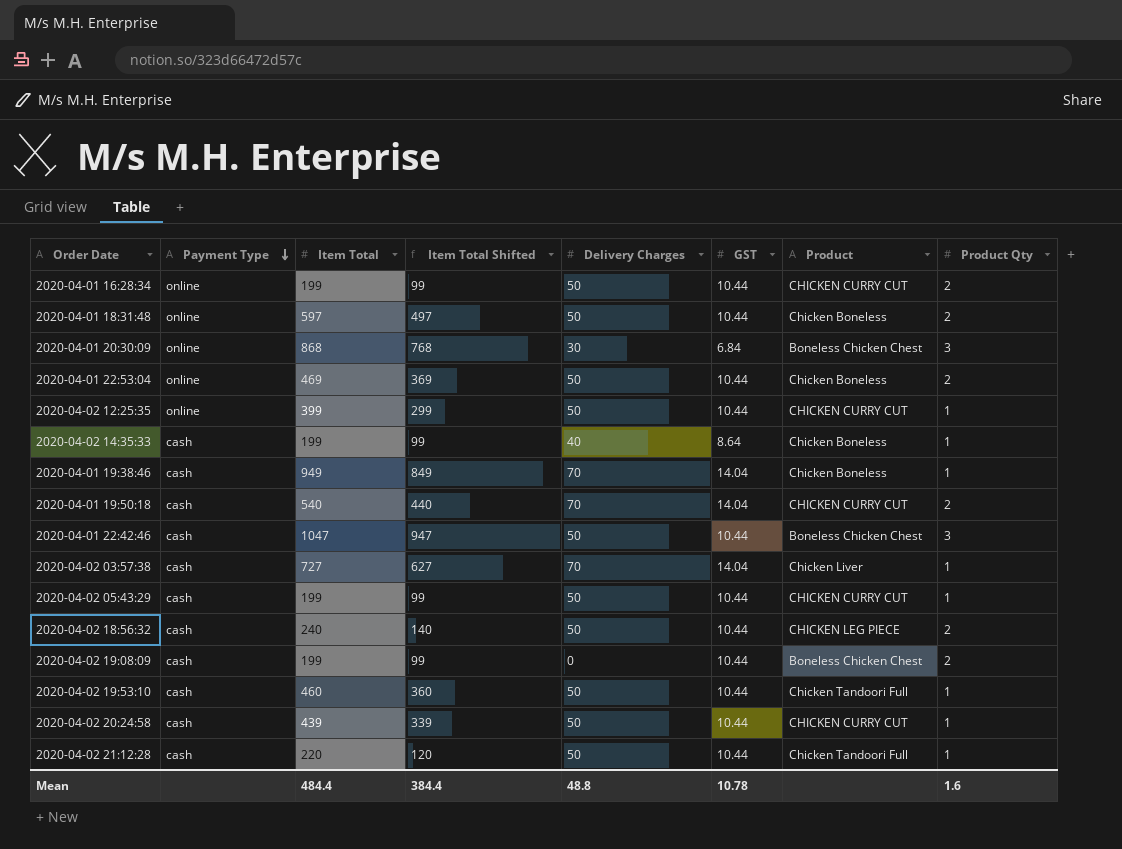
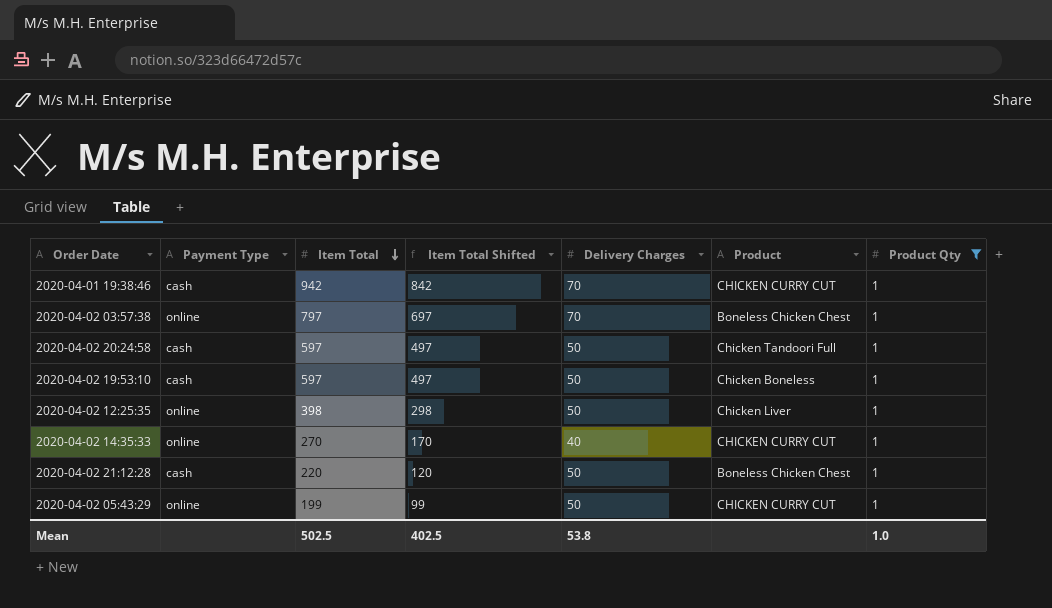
filter: none -> Product Qty = 1
row order: Payment Type descending -> Item Total descending
column GST | position: 6 -> none
2020-04-01 19:38:46 | Item Total: 949 -> 942
2020-04-01 19:38:46 | Item Total Shifted: 849 -> 842
2020-04-01 19:38:46 | Product: Chicken Boneless -> CHICKEN CURRY CUT
2020-04-02 03:57:38 | Payment Type: cash -> online
2020-04-02 03:57:38 | Item Total: 727 -> 797
2020-04-02 03:57:38 | Item Total Shifted: 627 -> 697
2020-04-02 03:57:38 | Product: Chicken Liver -> Boneless Chicken Chest
2020-04-02 20:24:58 | Item Total: 439 -> 597
2020-04-02 20:24:58 | Item Total Shifted: 339 -> 497
2020-04-02 20:24:58 | Product: CHICKEN CURRY CUT -> Chicken Tandoori Full
2020-04-02 19:53:10 | Item Total: 460 -> 597
2020-04-02 19:53:10 | Item Total Shifted: 360 -> 497
2020-04-02 19:53:10 | Product: Chicken Tandoori Full -> Chicken Boneless
2020-04-02 12:25:35 | Item Total: 399 -> 398
2020-04-02 12:25:35 | Item Total Shifted: 299 -> 298
2020-04-02 12:25:35 | Product: CHICKEN CURRY CUT -> Chicken Liver
2020-04-02 14:35:33 | Payment Type: cash -> online
2020-04-02 14:35:33 | Item Total: 199 -> 270
2020-04-02 14:35:33 | Item Total Shifted: 99 -> 170
2020-04-02 14:35:33 | Product: Chicken Boneless -> CHICKEN CURRY CUT
2020-04-02 21:12:28 | Product: Chicken Tandoori Full -> Boneless Chicken Chest
2020-04-02 05:43:29 | Payment Type: cash -> online
Mean | Item Total: 484.4 -> 502.5
Mean | Item Total Shifted: 384.4 -> 402.5
Mean | Delivery Charges: 48.8 -> 53.8
Mean | Product Qty: 1.6 -> 1.0

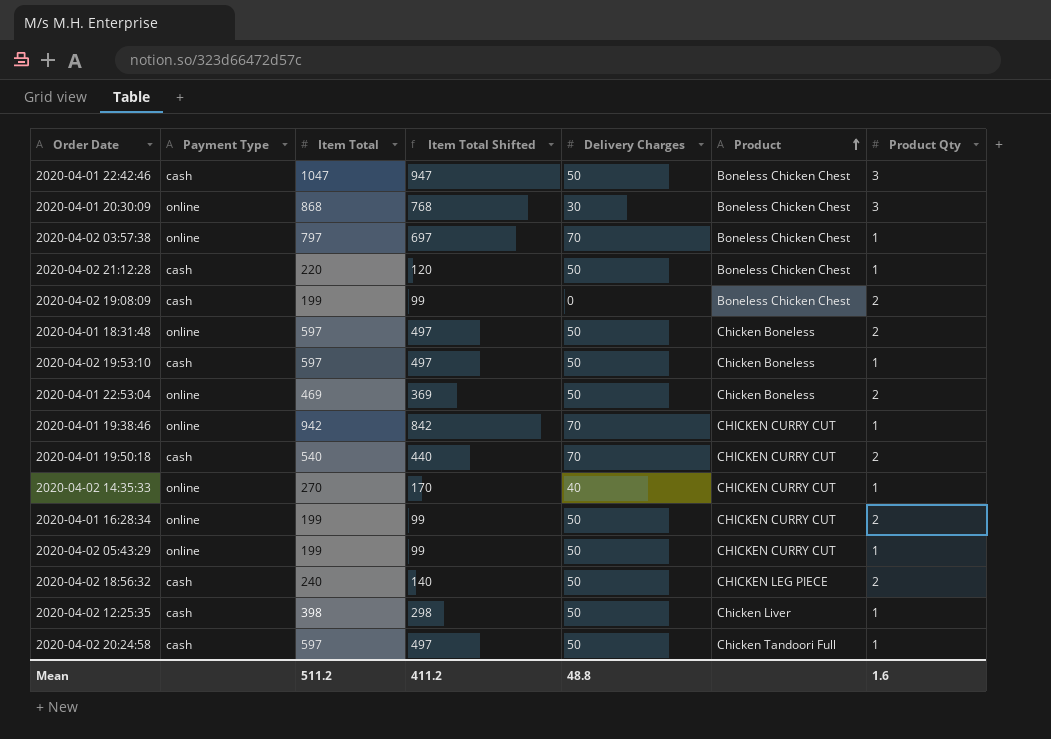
filter: Product Qty = 1 -> none
row order: Item Total descending -> Product ascending
2020-04-01 19:38:46 | Payment Type: cash -> online
2020-04-02 12:25:35 | Payment Type: online -> cash
Mean | Item Total: 502.5 -> 511.2
Mean | Item Total Shifted: 402.5 -> 411.2
Mean | Delivery Charges: 53.8 -> 48.8
Mean | Product Qty: 1.0 -> 1.6

